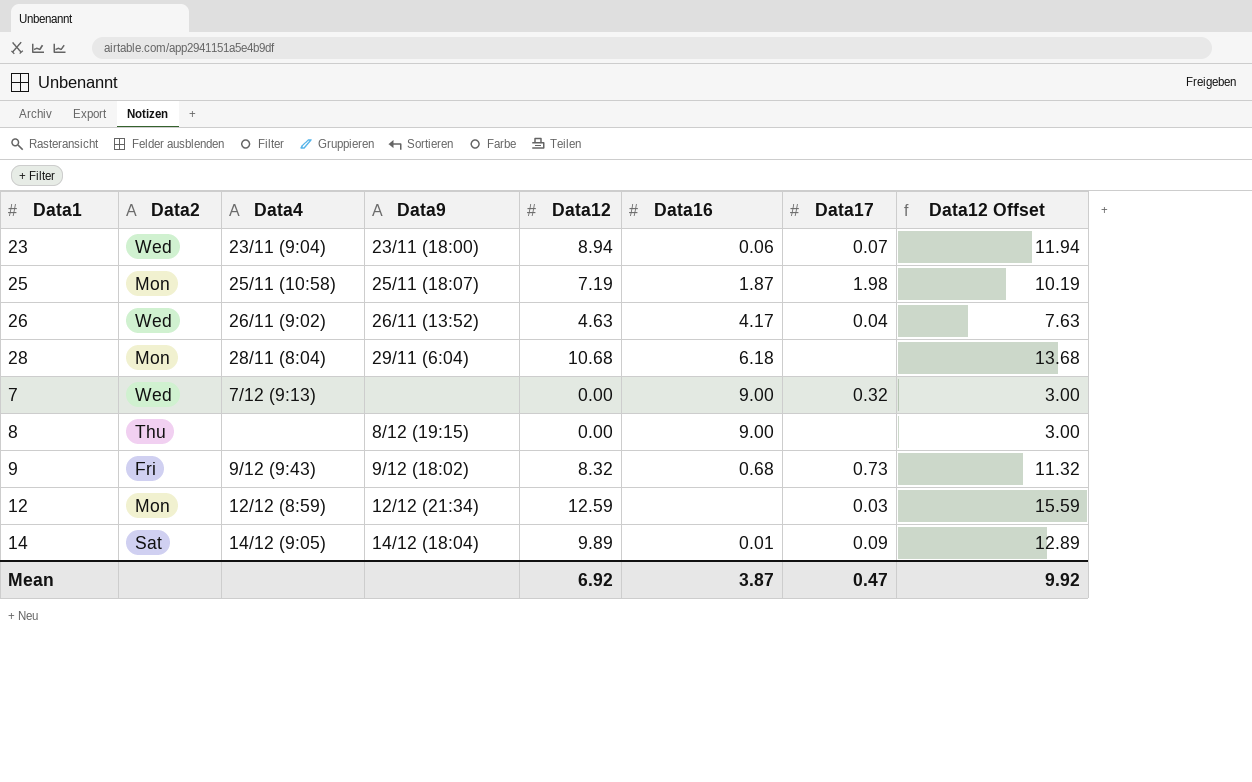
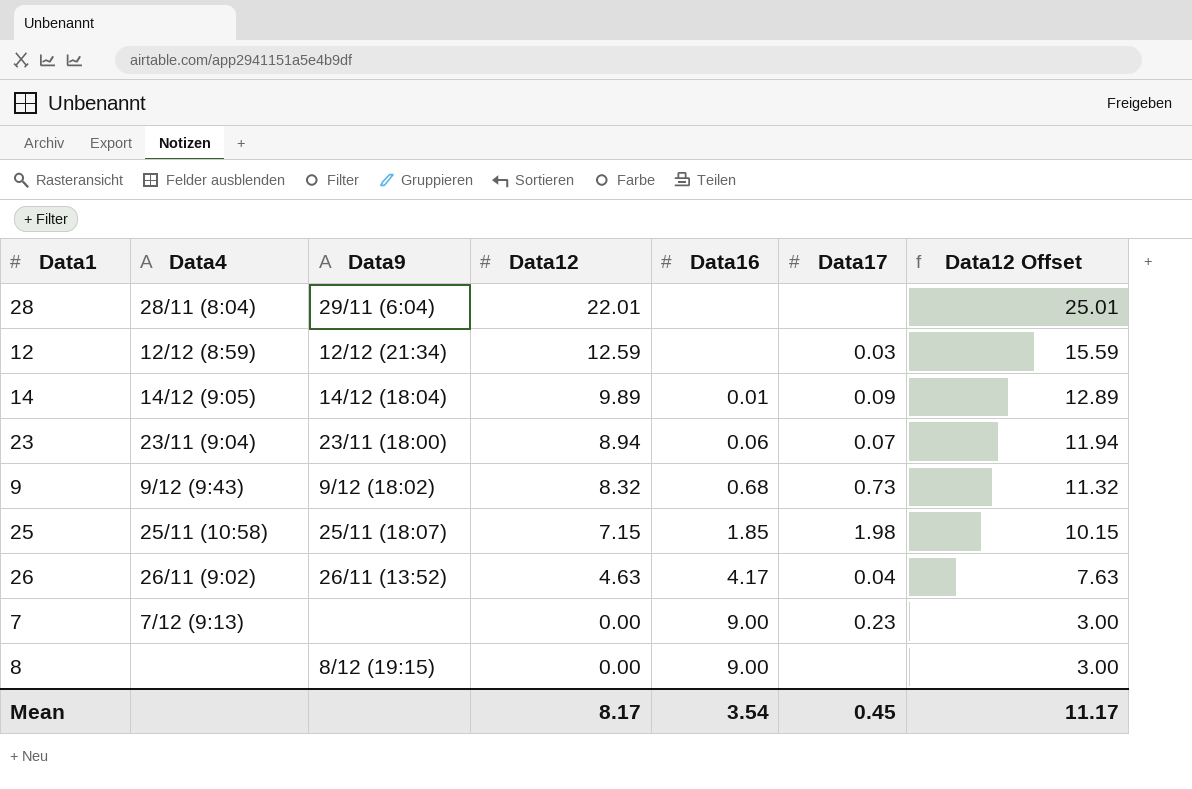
row order: none -> Data12 descending
column Data2 | position: 2 -> none
28 | Data12: 10.68 -> 22.01
28 | Data16: 6.18 -> none
28 | Data12 Offset: 13.68 -> 25.01
25 | Data12: 7.19 -> 7.15
25 | Data16: 1.87 -> 1.85
25 | Data12 Offset: 10.19 -> 10.15
7 | Data17: 0.32 -> 0.23
Mean | Data12: 6.92 -> 8.17
Mean | Data16: 3.87 -> 3.54
Mean | Data17: 0.47 -> 0.45
Mean | Data12 Offset: 9.92 -> 11.17

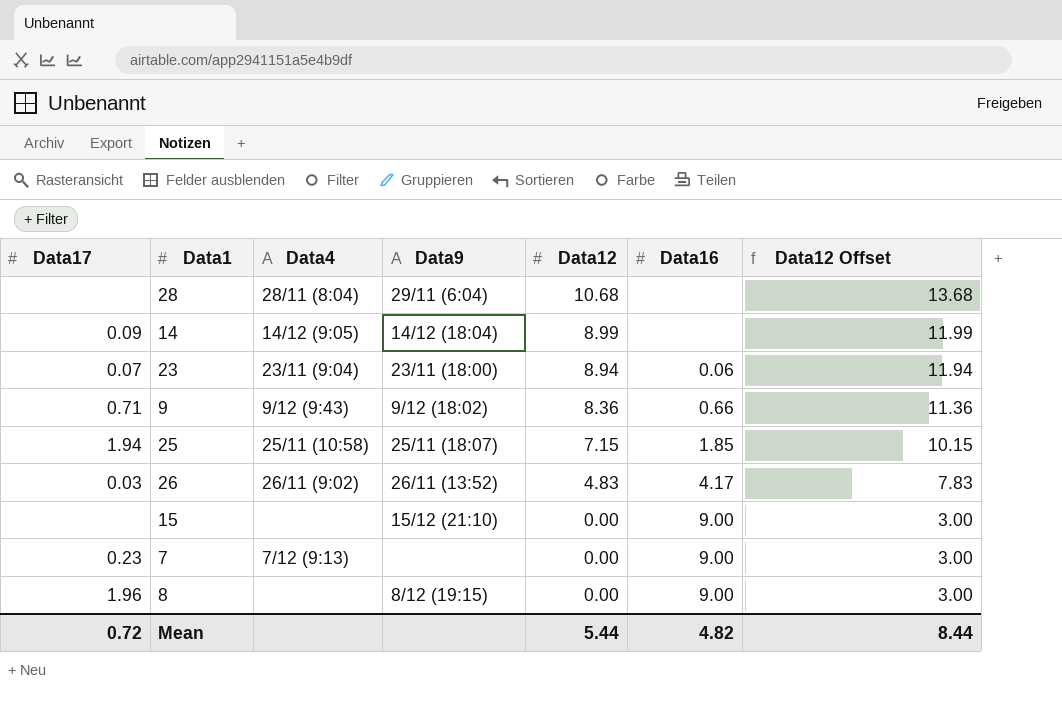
column Data17 | position: 6 -> 1
row 12: 12/12 (8:59) | 12/12 (21:34) | 12.59 | none | 0.03 | 15.59 -> none
28 | Data12: 22.01 -> 10.68
28 | Data12 Offset: 25.01 -> 13.68
14 | Data12: 9.89 -> 8.99
14 | Data16: 0.01 -> none
14 | Data12 Offset: 12.89 -> 11.99
9 | Data17: 0.73 -> 0.71
9 | Data12: 8.32 -> 8.36
9 | Data16: 0.68 -> 0.66
9 | Data12 Offset: 11.32 -> 11.36
25 | Data17: 1.98 -> 1.94
26 | Data17: 0.04 -> 0.03
26 | Data12: 4.63 -> 4.83
26 | Data12 Offset: 7.63 -> 7.83
row 15: none -> none | none | 15/12 (21:10) | 0.00 | 9.00 | 3.00
8 | Data17: none -> 1.96
Mean | Data17: 0.45 -> 0.72
Mean | Data12: 8.17 -> 5.44
Mean | Data16: 3.54 -> 4.82
Mean | Data12 Offset: 11.17 -> 8.44

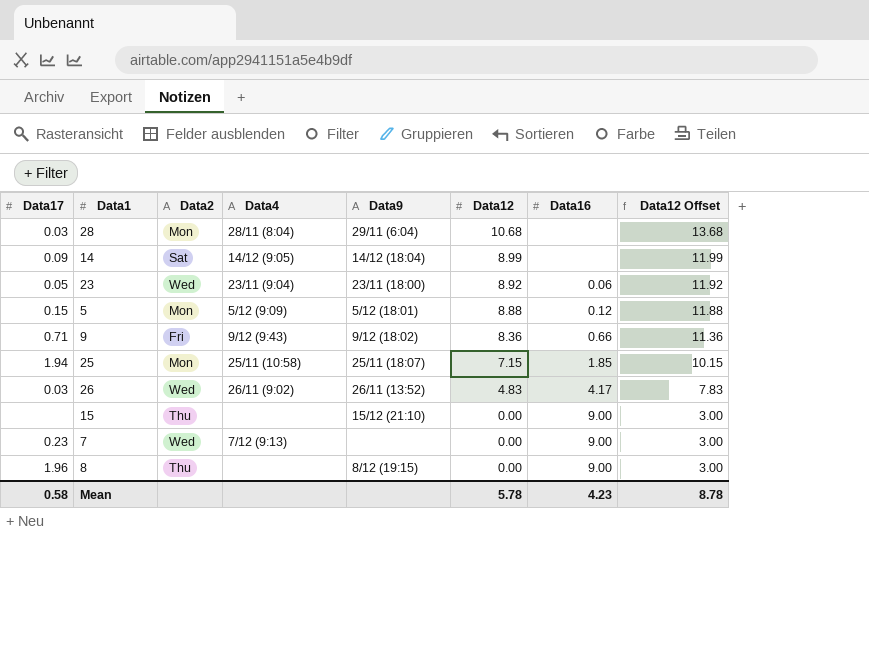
column Data2 | position: none -> 3
28 | Data17: none -> 0.03
23 | Data17: 0.07 -> 0.05
23 | Data12: 8.94 -> 8.92
23 | Data12 Offset: 11.94 -> 11.92
row 5: none -> 0.15 | Mon | 5/12 (9:09) | 5/12 (18:01) | 8.88 | 0.12 | 11.88
Mean | Data17: 0.72 -> 0.58
Mean | Data12: 5.44 -> 5.78
Mean | Data16: 4.82 -> 4.23
Mean | Data12 Offset: 8.44 -> 8.78

